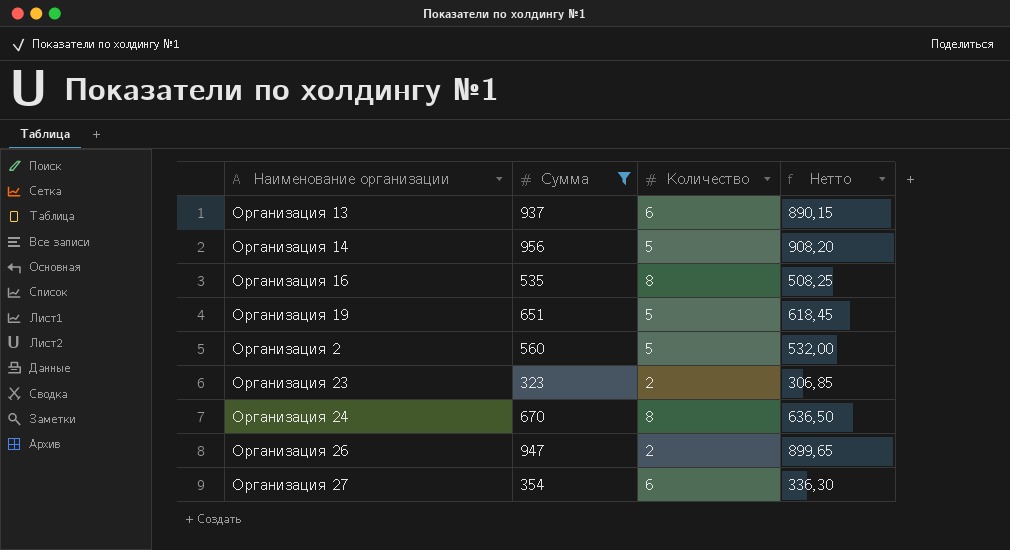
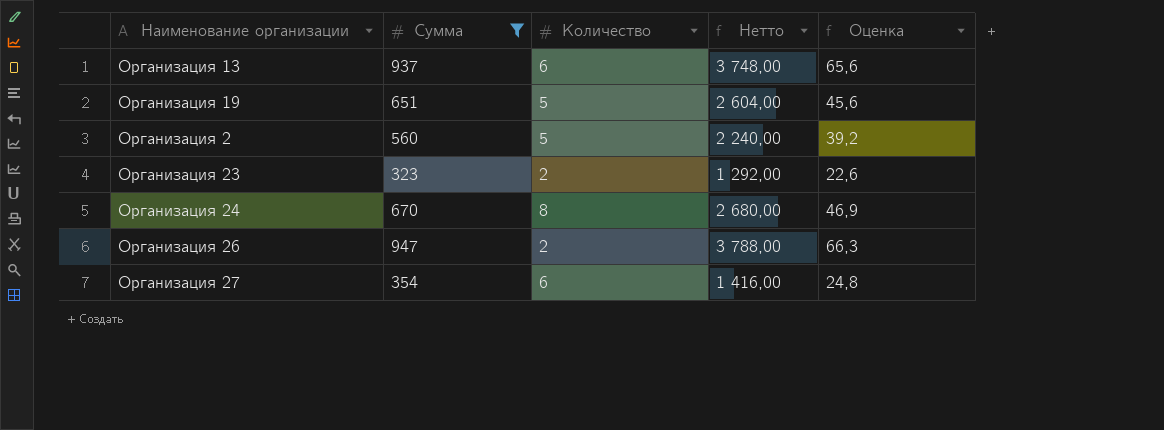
column Нетто | formula: [Сумма] * 0,95 -> [Сумма] * 4
column Оценка | formula: none -> [Сумма] * 0,07
row Организация 14: 956 | 5 | 908,20 -> none
row Организация 16: 535 | 8 | 508,25 -> none

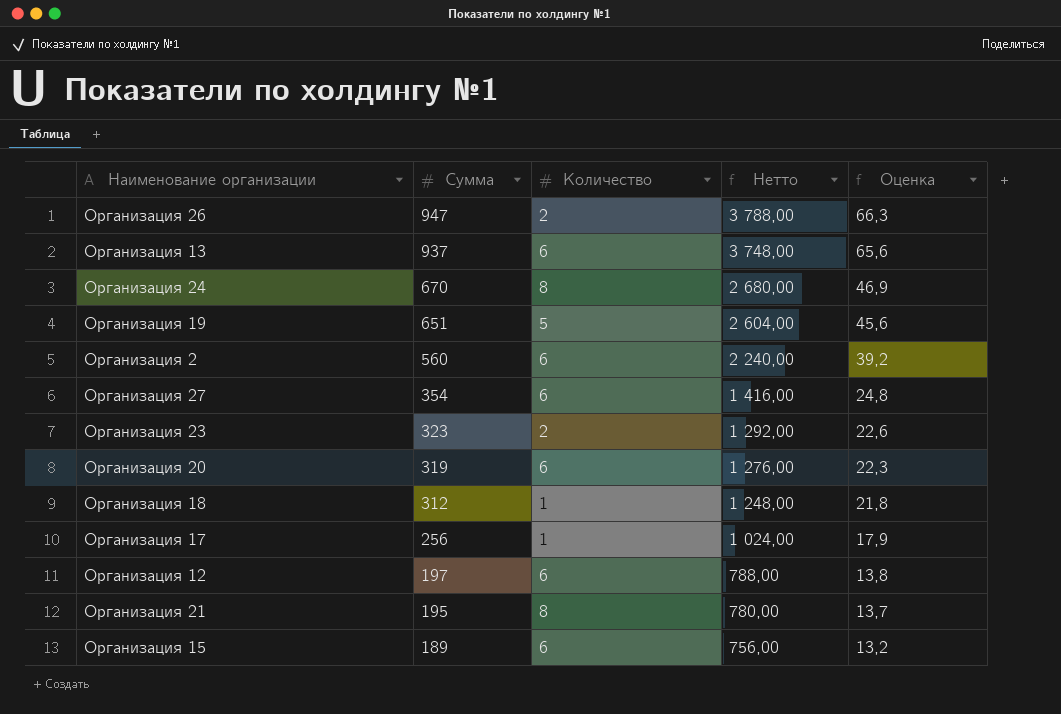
filter: Сумма >= 323 -> none
row order: none -> Сумма descending
Организация 2 | Количество: 5 -> 6

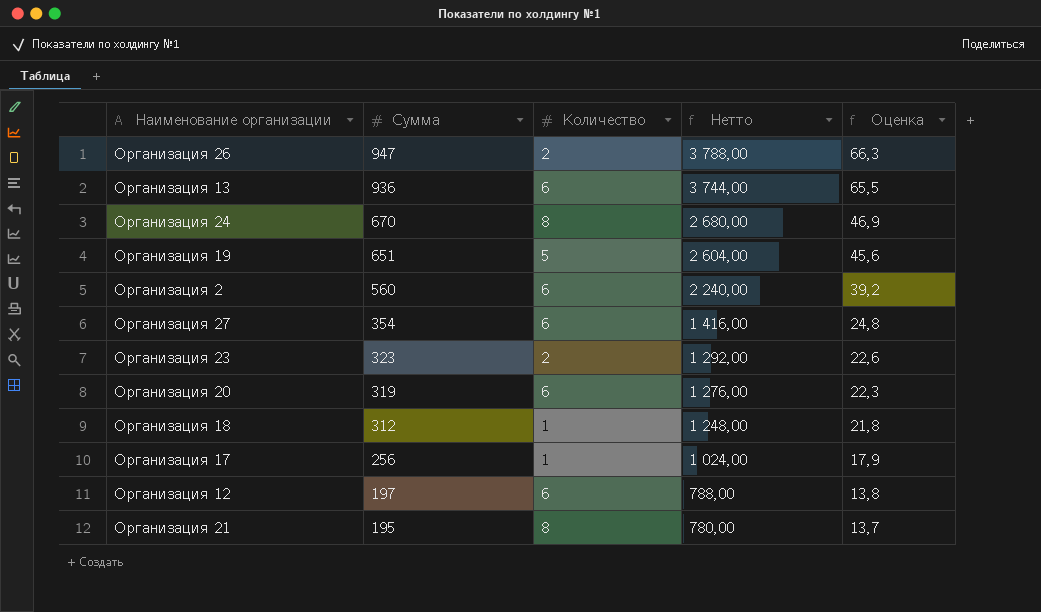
row Организация 15: 189 | 6 | 756,00 | 13,2 -> none
Организация 13 | Сумма: 937 -> 936
Организация 13 | Нетто: 3 748,00 -> 3 744,00
Организация 13 | Оценка: 65,6 -> 65,5

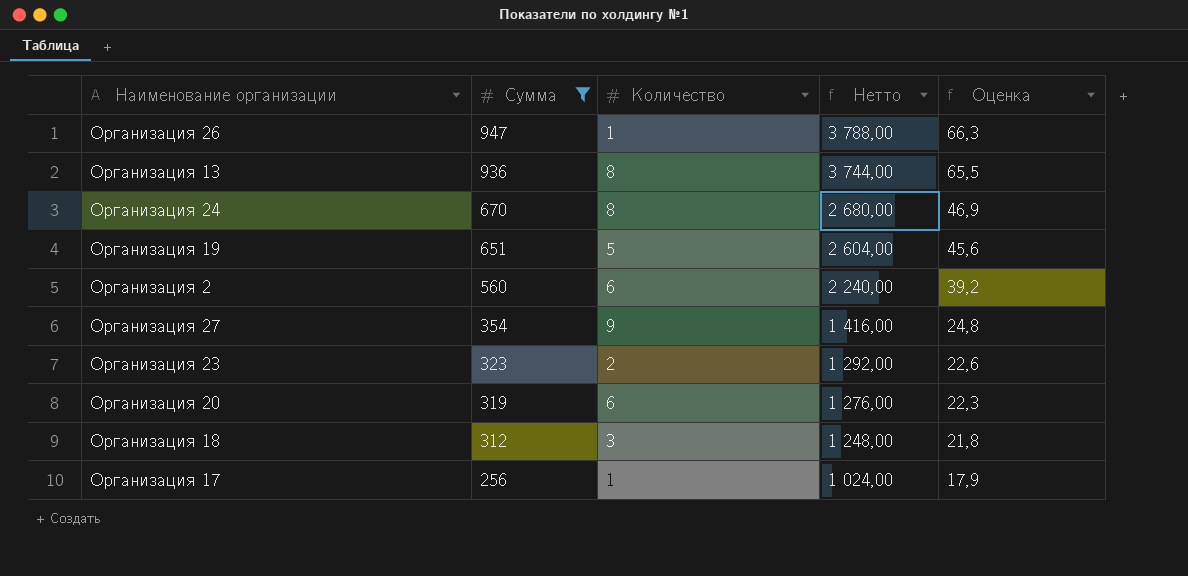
filter: none -> Сумма >= 256
Организация 26 | Количество: 2 -> 1
Организация 13 | Количество: 6 -> 8
Организация 27 | Количество: 6 -> 9
Организация 18 | Количество: 1 -> 3

